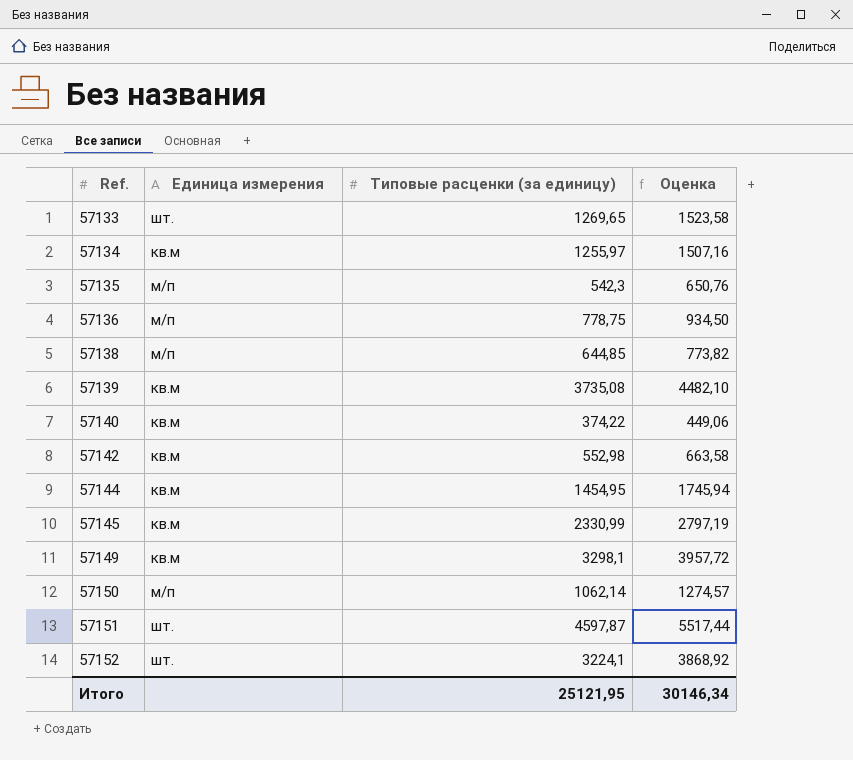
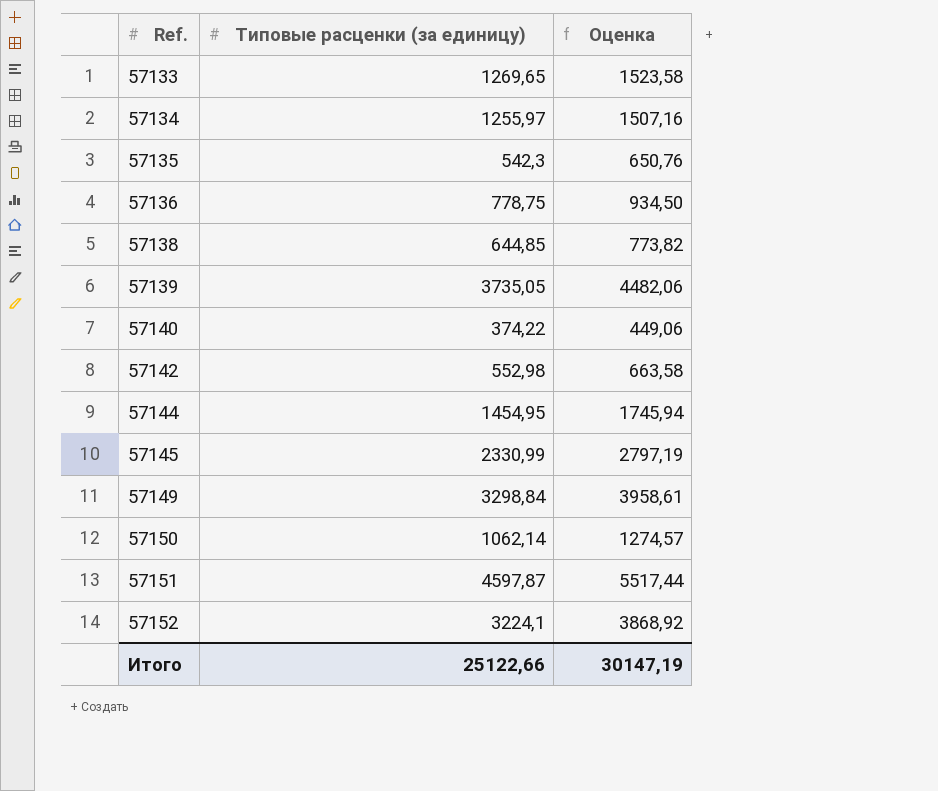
column Единица измерения | position: 2 -> none
57139 | Типовые расценки (за единицу): 3735,08 -> 3735,05
57139 | Оценка: 4482,10 -> 4482,06
57149 | Типовые расценки (за единицу): 3298,1 -> 3298,84
57149 | Оценка: 3957,72 -> 3958,61
Итого | Типовые расценки (за единицу): 25121,95 -> 25122,66
Итого | Оценка: 30146,34 -> 30147,19

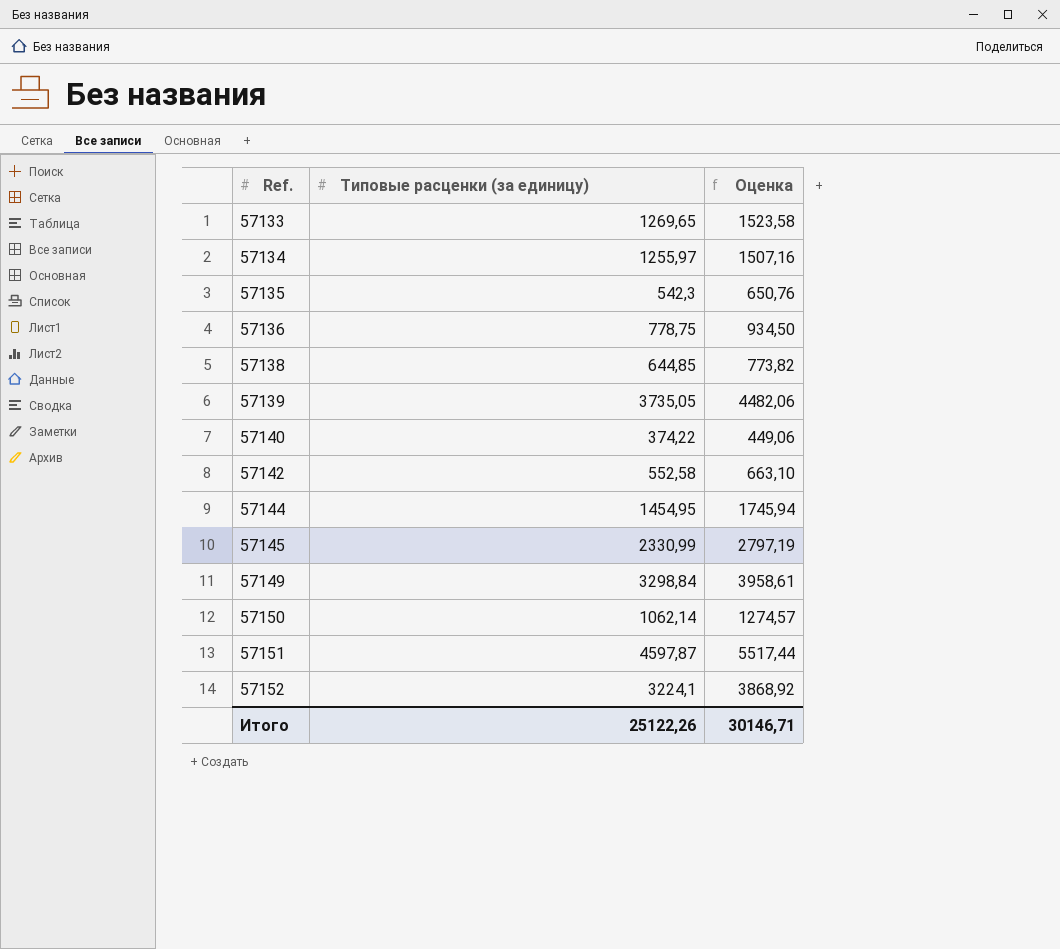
57142 | Типовые расценки (за единицу): 552,98 -> 552,58
57142 | Оценка: 663,58 -> 663,10
Итого | Типовые расценки (за единицу): 25122,66 -> 25122,26
Итого | Оценка: 30147,19 -> 30146,71

